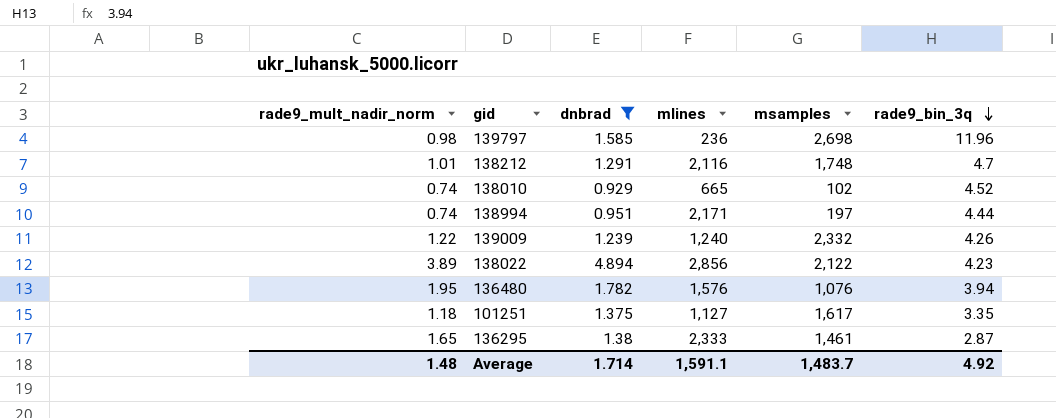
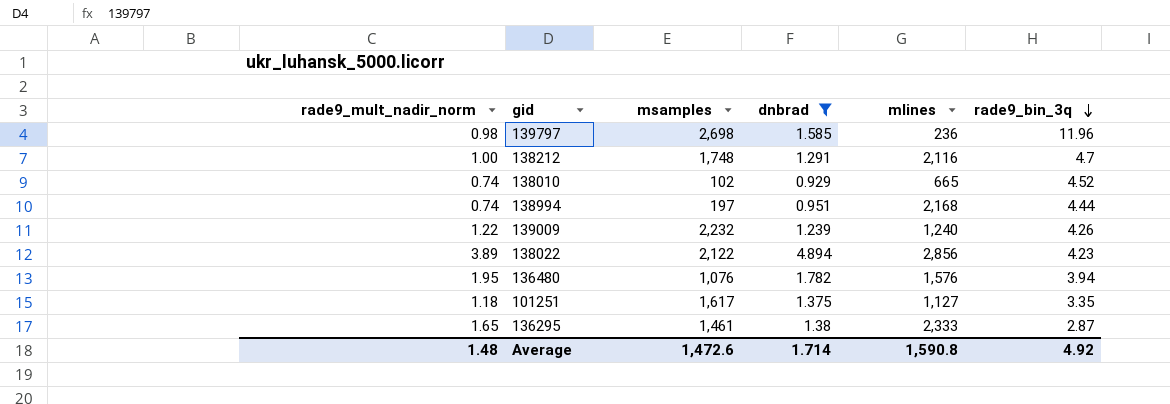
column msamples | position: 5 -> 3
138212 | rade9_mult_nadir_norm: 1.01 -> 1.00
138994 | mlines: 2,171 -> 2,168
139009 | msamples: 2,332 -> 2,232
Average | msamples: 1,483.7 -> 1,472.6
Average | mlines: 1,591.1 -> 1,590.8

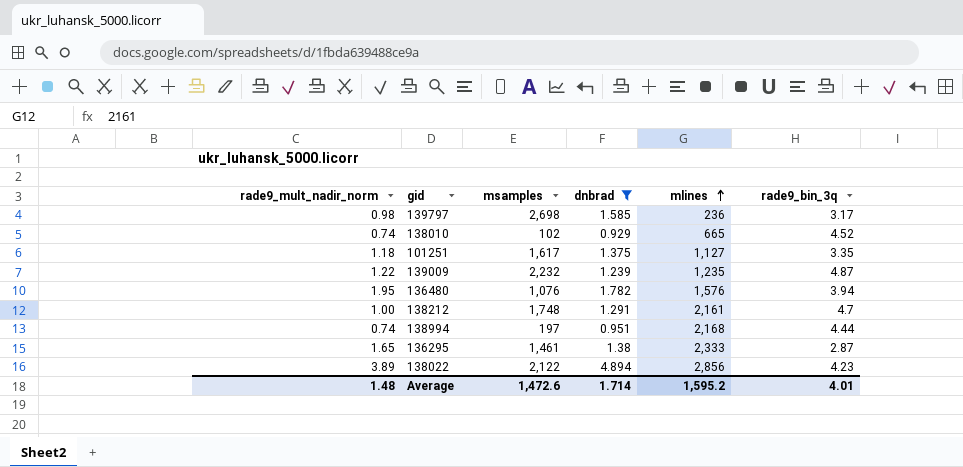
row order: rade9_bin_3q descending -> mlines ascending
139797 | rade9_bin_3q: 11.96 -> 3.17
139009 | mlines: 1,240 -> 1,235
139009 | rade9_bin_3q: 4.26 -> 4.87
138212 | mlines: 2,116 -> 2,161
Average | mlines: 1,590.8 -> 1,595.2
Average | rade9_bin_3q: 4.92 -> 4.01

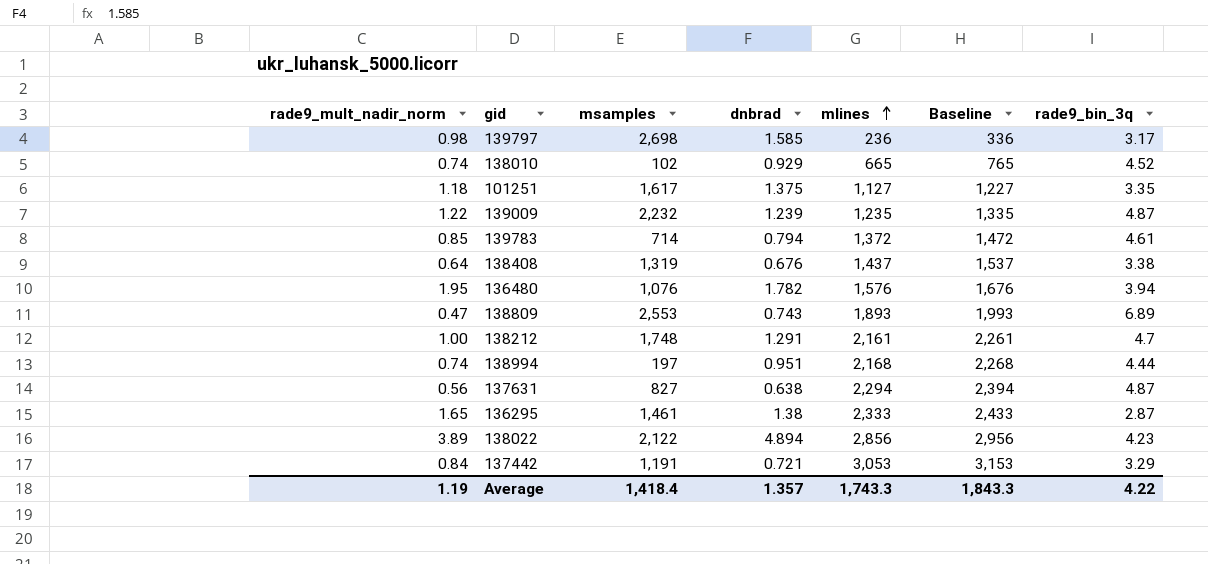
filter: dnbrad >= 0.929 -> none
column Baseline | formula: none -> [mlines] + 100
Average | rade9_mult_nadir_norm: 1.48 -> 1.19
Average | msamples: 1,472.6 -> 1,418.4
Average | dnbrad: 1.714 -> 1.357
Average | mlines: 1,595.2 -> 1,743.3
Average | rade9_bin_3q: 4.01 -> 4.22

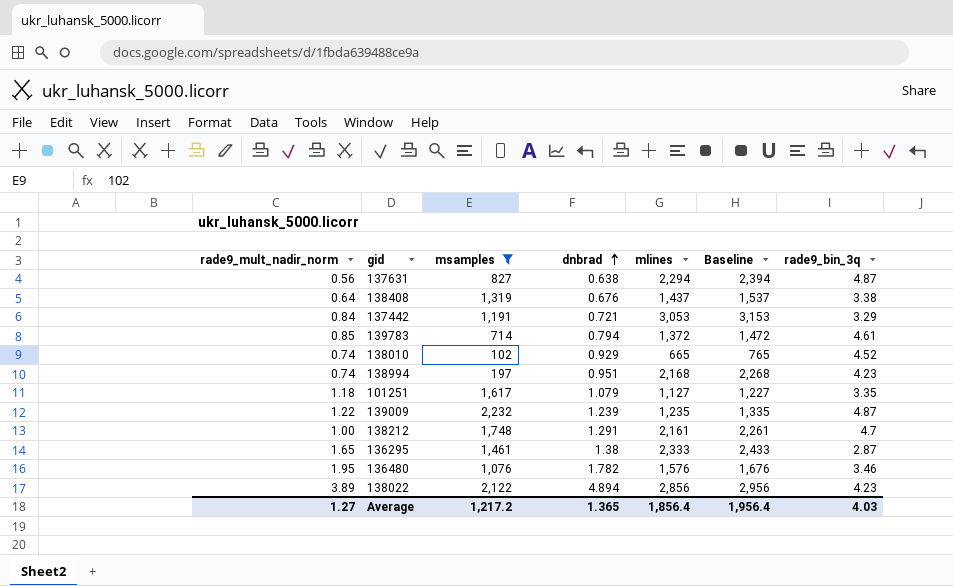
filter: none -> msamples <= 2,232
row order: mlines ascending -> dnbrad ascending
138994 | rade9_bin_3q: 4.44 -> 4.23
101251 | dnbrad: 1.375 -> 1.079
136480 | rade9_bin_3q: 3.94 -> 3.46
Average | rade9_mult_nadir_norm: 1.19 -> 1.27
Average | msamples: 1,418.4 -> 1,217.2
Average | dnbrad: 1.357 -> 1.365
Average | mlines: 1,743.3 -> 1,856.4
Average | Baseline: 1,843.3 -> 1,956.4
Average | rade9_bin_3q: 4.22 -> 4.03

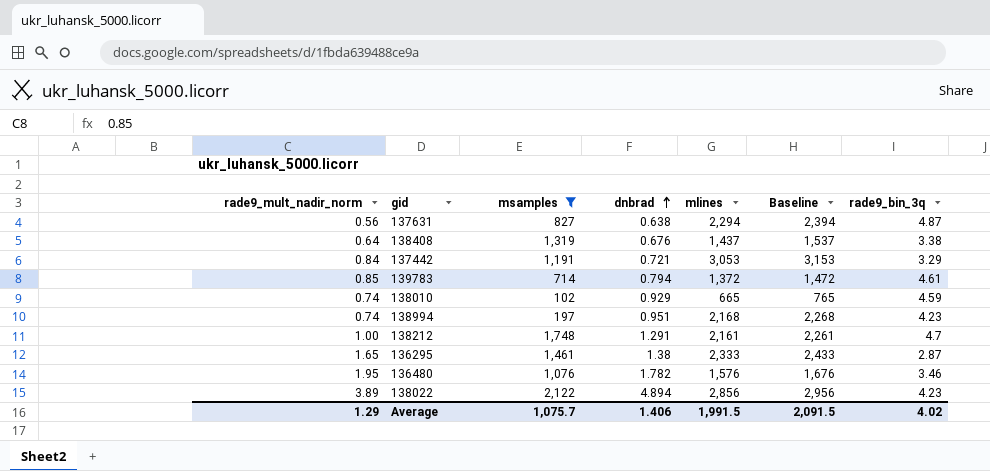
row 101251: 1.18 | 1,617 | 1.079 | 1,127 | 1,227 | 3.35 -> none
row 139009: 1.22 | 2,232 | 1.239 | 1,235 | 1,335 | 4.87 -> none
138010 | rade9_bin_3q: 4.52 -> 4.59
Average | rade9_mult_nadir_norm: 1.27 -> 1.29
Average | msamples: 1,217.2 -> 1,075.7
Average | dnbrad: 1.365 -> 1.406
Average | mlines: 1,856.4 -> 1,991.5
Average | Baseline: 1,956.4 -> 2,091.5
Average | rade9_bin_3q: 4.03 -> 4.02

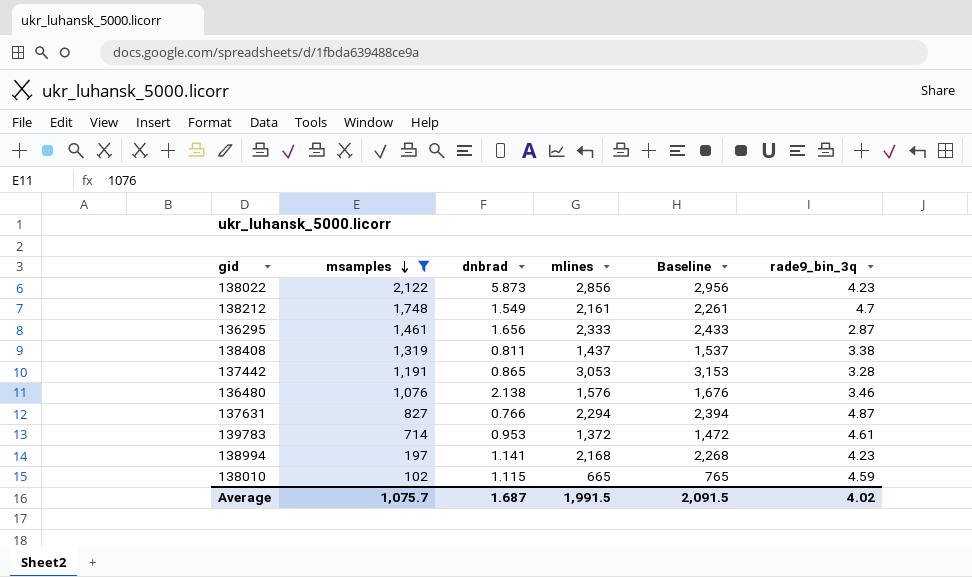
row order: dnbrad ascending -> msamples descending
column rade9_mult_nadir_norm | position: 1 -> none
138022 | dnbrad: 4.894 -> 5.873
138212 | dnbrad: 1.291 -> 1.549
136295 | dnbrad: 1.38 -> 1.656
138408 | dnbrad: 0.676 -> 0.811
137442 | dnbrad: 0.721 -> 0.865
137442 | rade9_bin_3q: 3.29 -> 3.28
136480 | dnbrad: 1.782 -> 2.138
137631 | dnbrad: 0.638 -> 0.766
139783 | dnbrad: 0.794 -> 0.953
138994 | dnbrad: 0.951 -> 1.141
138010 | dnbrad: 0.929 -> 1.115
Average | dnbrad: 1.406 -> 1.687

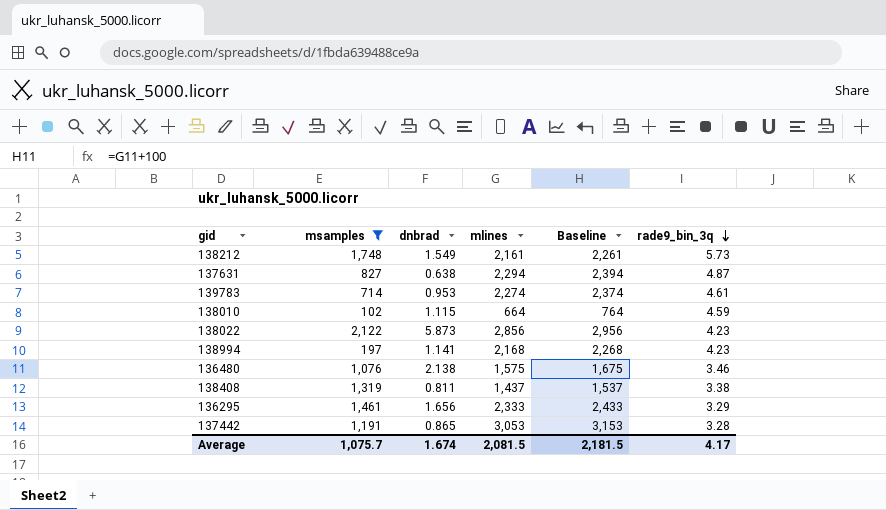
row order: msamples descending -> rade9_bin_3q descending
138212 | rade9_bin_3q: 4.7 -> 5.73
137631 | dnbrad: 0.766 -> 0.638
139783 | mlines: 1,372 -> 2,274
139783 | Baseline: 1,472 -> 2,374
138010 | mlines: 665 -> 664
138010 | Baseline: 765 -> 764
136480 | mlines: 1,576 -> 1,575
136480 | Baseline: 1,676 -> 1,675
136295 | rade9_bin_3q: 2.87 -> 3.29
Average | dnbrad: 1.687 -> 1.674
Average | mlines: 1,991.5 -> 2,081.5
Average | Baseline: 2,091.5 -> 2,181.5
Average | rade9_bin_3q: 4.02 -> 4.17

